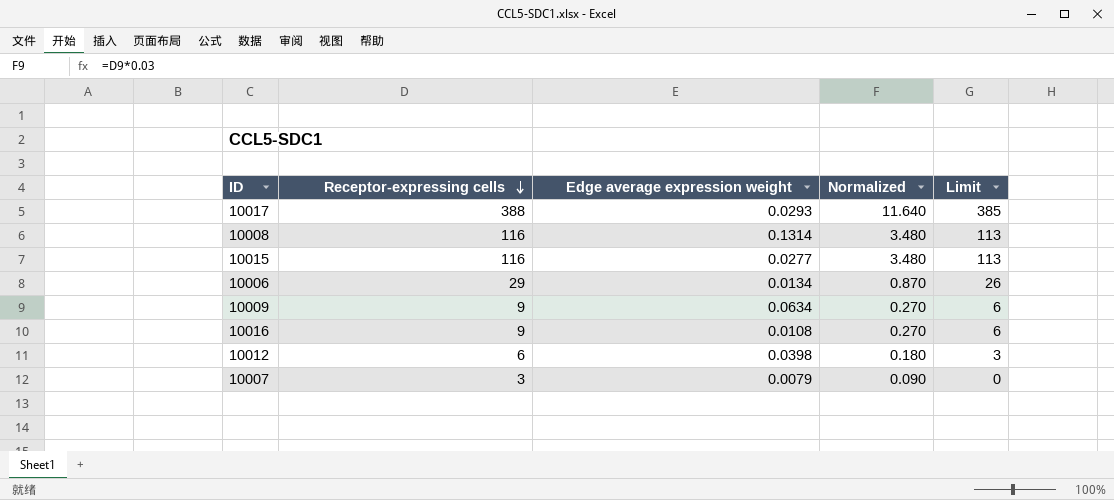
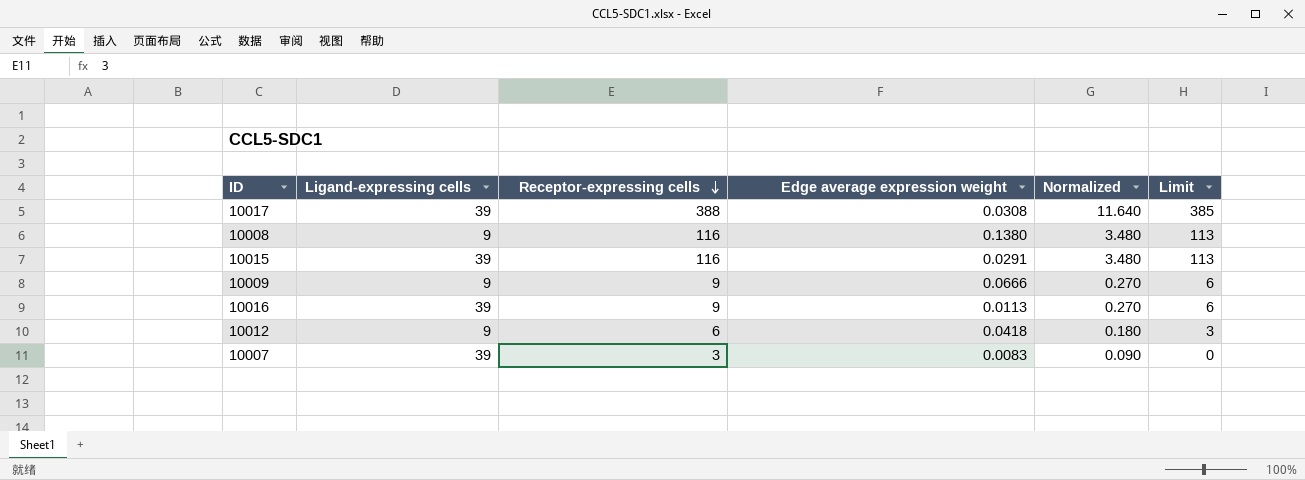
column Ligand-expressing cells | position: none -> 2
row 10006: 29 | 0.0134 | 0.870 | 26 -> none
10017 | Edge average expression weight: 0.0293 -> 0.0308
10008 | Edge average expression weight: 0.1314 -> 0.1380
10015 | Edge average expression weight: 0.0277 -> 0.0291
10009 | Edge average expression weight: 0.0634 -> 0.0666
10016 | Edge average expression weight: 0.0108 -> 0.0113
10012 | Edge average expression weight: 0.0398 -> 0.0418
10007 | Edge average expression weight: 0.0079 -> 0.0083

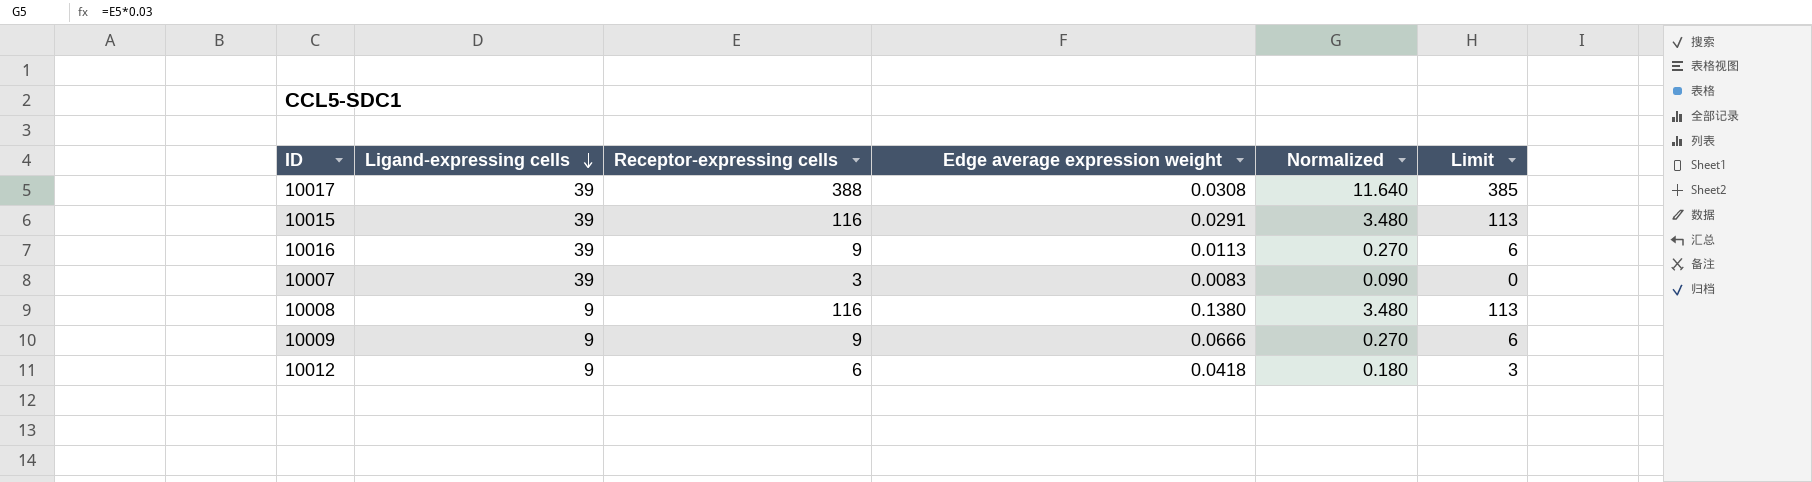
row order: Receptor-expressing cells descending -> Ligand-expressing cells descending

